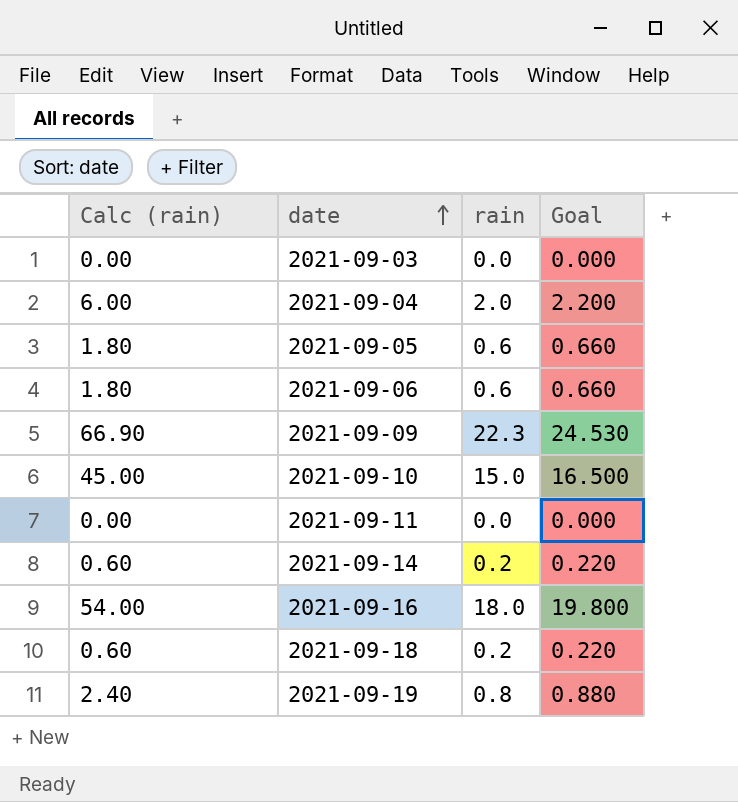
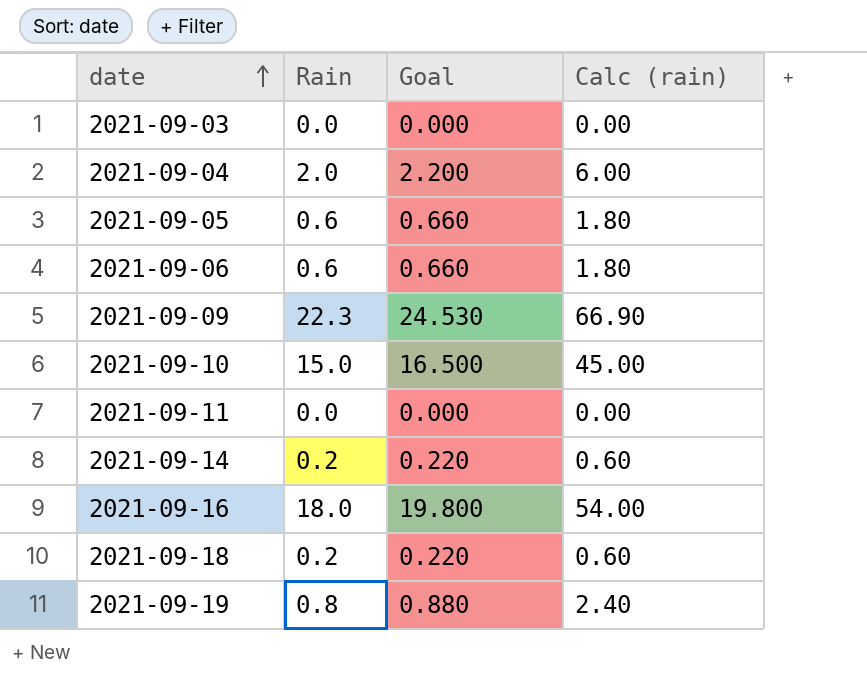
column name: rain -> Rain
column Calc (rain) | position: 1 -> 4

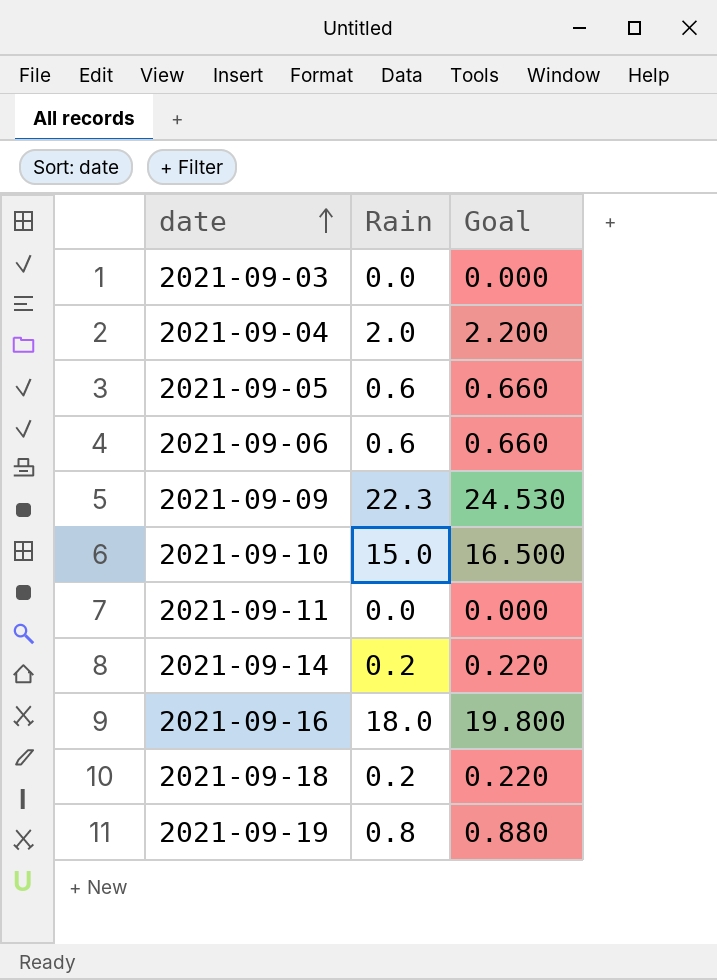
column Calc (rain) | formula: [Rain] * 3 -> none

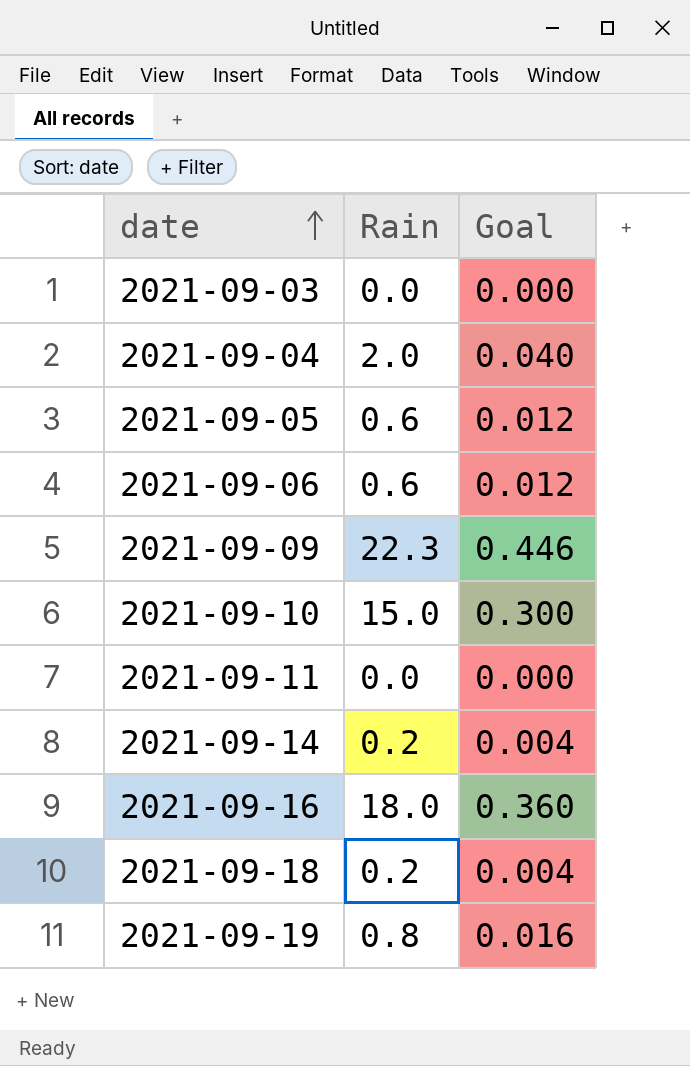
column Goal | formula: [Rain] * 1.1 -> [Rain] * 0.02

